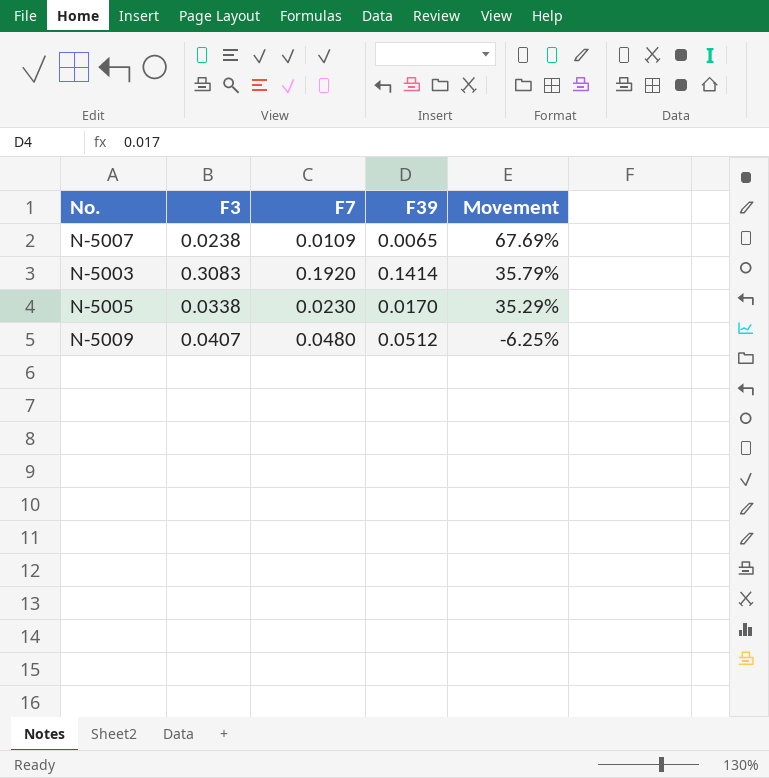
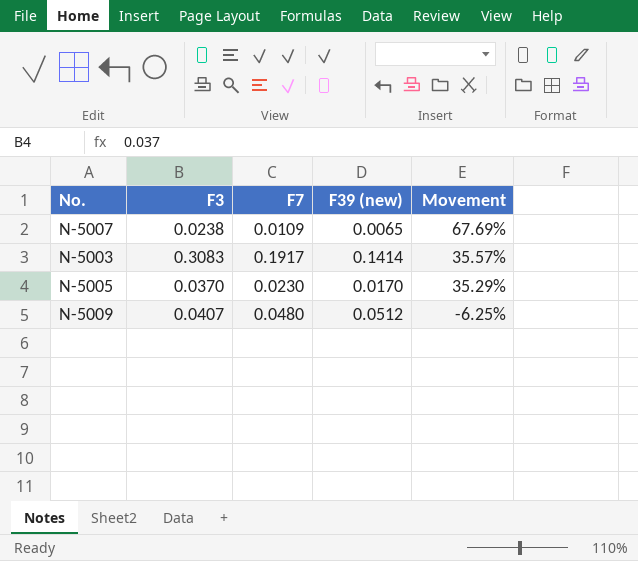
column name: F39 -> F39 (new)
N-5003 | F7: 0.1920 -> 0.1917
N-5003 | Movement: 35.79% -> 35.57%
N-5005 | F3: 0.0338 -> 0.0370

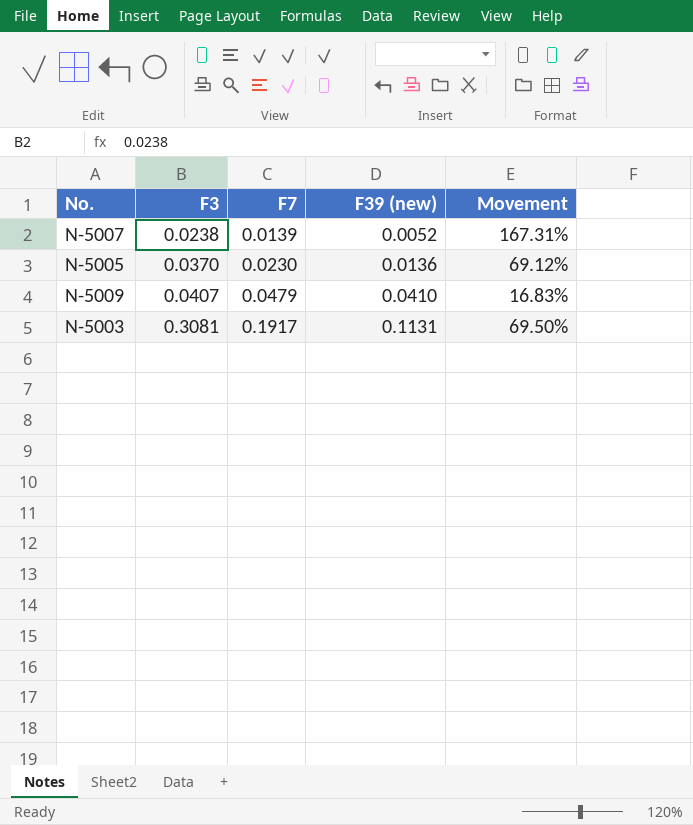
row order: Movement descending -> F3 ascending
N-5007 | F7: 0.0109 -> 0.0139
N-5007 | F39 (new): 0.0065 -> 0.0052
N-5007 | Movement: 67.69% -> 167.31%
N-5005 | F39 (new): 0.0170 -> 0.0136
N-5005 | Movement: 35.29% -> 69.12%
N-5009 | F7: 0.0480 -> 0.0479
N-5009 | F39 (new): 0.0512 -> 0.0410
N-5009 | Movement: -6.25% -> 16.83%
N-5003 | F3: 0.3083 -> 0.3081
N-5003 | F39 (new): 0.1414 -> 0.1131
N-5003 | Movement: 35.57% -> 69.50%

